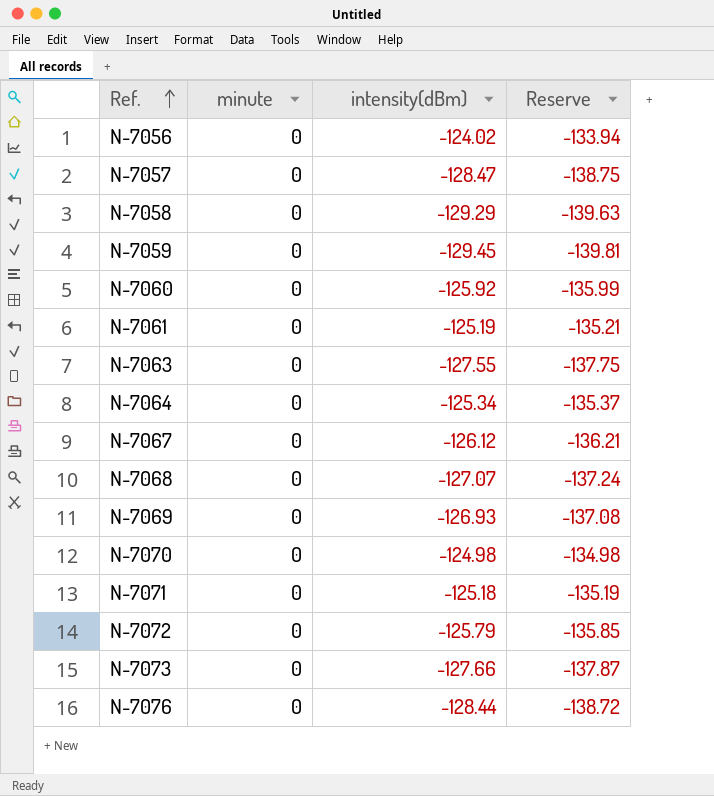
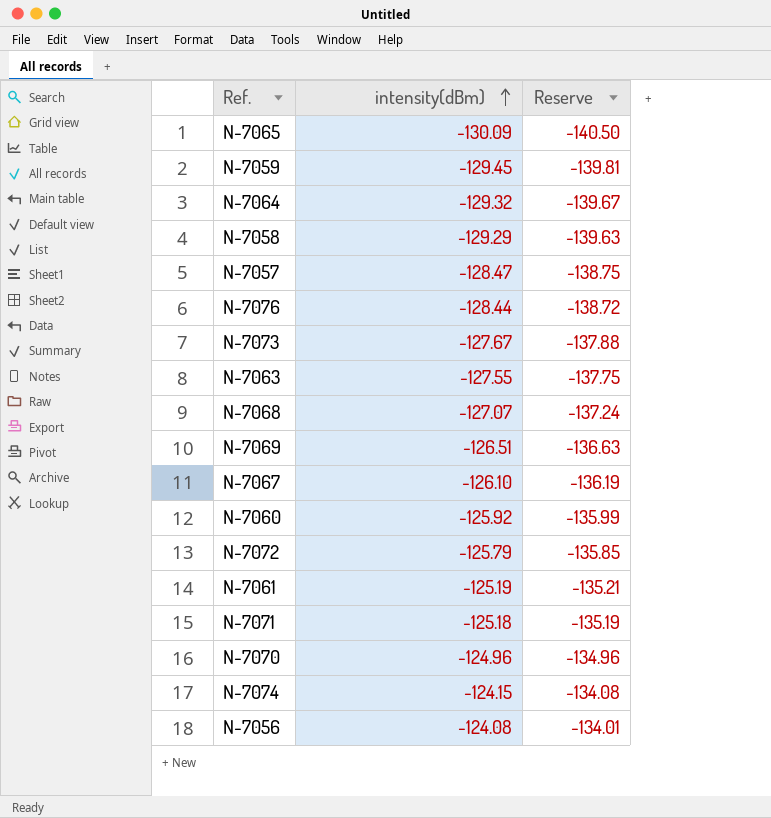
row order: Ref. ascending -> intensity(dBm) ascending
column minute | position: 2 -> none
row N-7065: none -> -130.09 | -140.50
N-7064 | intensity(dBm): -125.34 -> -129.32
N-7064 | Reserve: -135.37 -> -139.67
N-7073 | intensity(dBm): -127.66 -> -127.67
N-7073 | Reserve: -137.87 -> -137.88
N-7069 | intensity(dBm): -126.93 -> -126.51
N-7069 | Reserve: -137.08 -> -136.63
N-7067 | intensity(dBm): -126.12 -> -126.10
N-7067 | Reserve: -136.21 -> -136.19
N-7070 | intensity(dBm): -124.98 -> -124.96
N-7070 | Reserve: -134.98 -> -134.96
row N-7074: none -> -124.15 | -134.08
N-7056 | intensity(dBm): -124.02 -> -124.08
N-7056 | Reserve: -133.94 -> -134.01

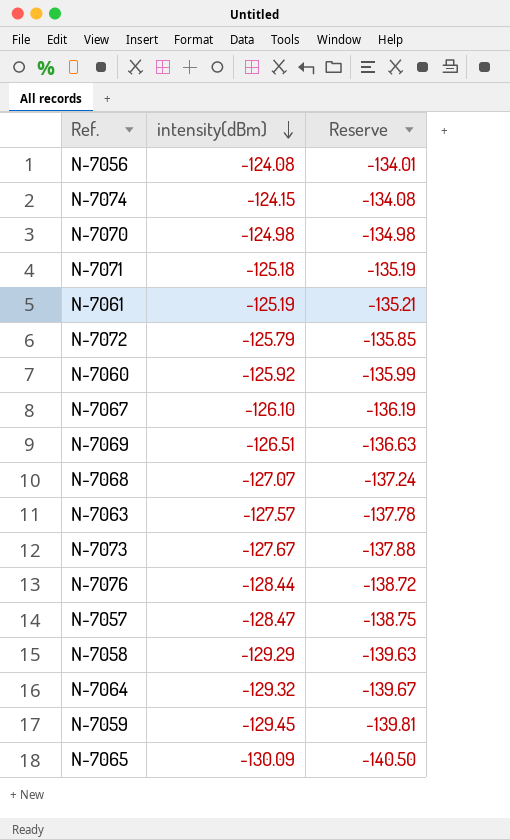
row order: intensity(dBm) ascending -> intensity(dBm) descending
N-7070 | intensity(dBm): -124.96 -> -124.98
N-7070 | Reserve: -134.96 -> -134.98
N-7063 | intensity(dBm): -127.55 -> -127.57
N-7063 | Reserve: -137.75 -> -137.78

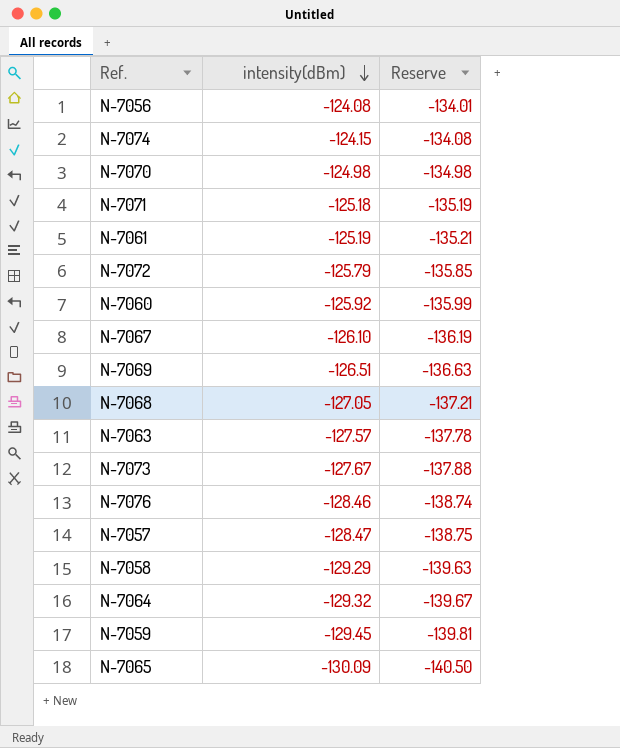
N-7068 | intensity(dBm): -127.07 -> -127.05
N-7068 | Reserve: -137.24 -> -137.21
N-7076 | intensity(dBm): -128.44 -> -128.46
N-7076 | Reserve: -138.72 -> -138.74

